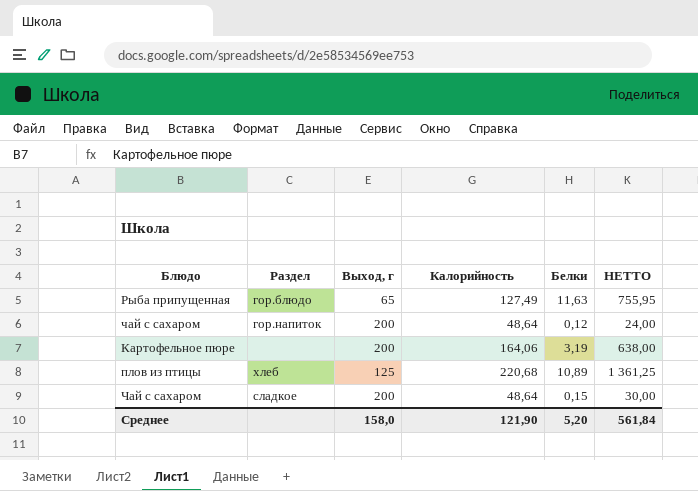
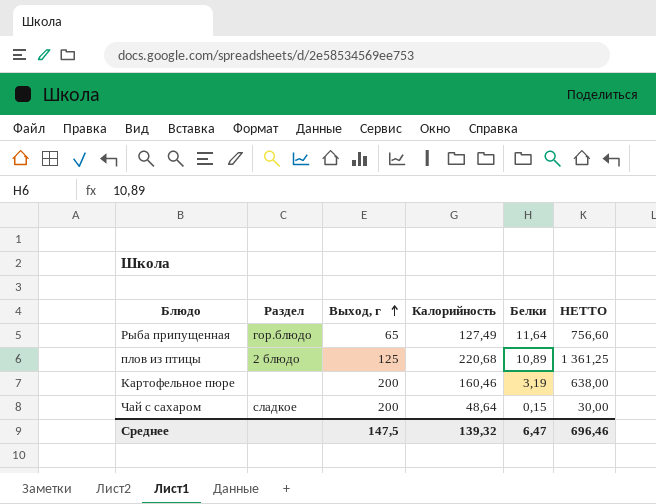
row order: none -> Выход, г ascending
row чай с сахаром: гор.напиток | 200 | 48,64 | 0,12 | 24,00 -> none
Рыба припущенная | Белки: 11,63 -> 11,64
Рыба припущенная | НЕТТО: 755,95 -> 756,60
плов из птицы | Раздел: хлеб -> 2 блюдо
Картофельное пюре | Калорийность: 164,06 -> 160,46
Среднее | Выход, г: 158,0 -> 147,5
Среднее | Калорийность: 121,90 -> 139,32
Среднее | Белки: 5,20 -> 6,47
Среднее | НЕТТО: 561,84 -> 696,46

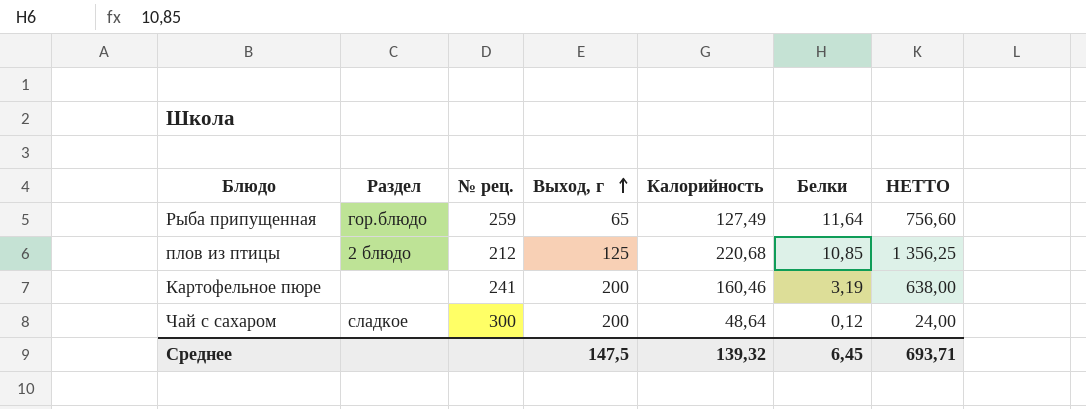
column № рец. | position: none -> 3
плов из птицы | Белки: 10,89 -> 10,85
плов из птицы | НЕТТО: 1 361,25 -> 1 356,25
Чай с сахаром | Белки: 0,15 -> 0,12
Чай с сахаром | НЕТТО: 30,00 -> 24,00
Среднее | Белки: 6,47 -> 6,45
Среднее | НЕТТО: 696,46 -> 693,71

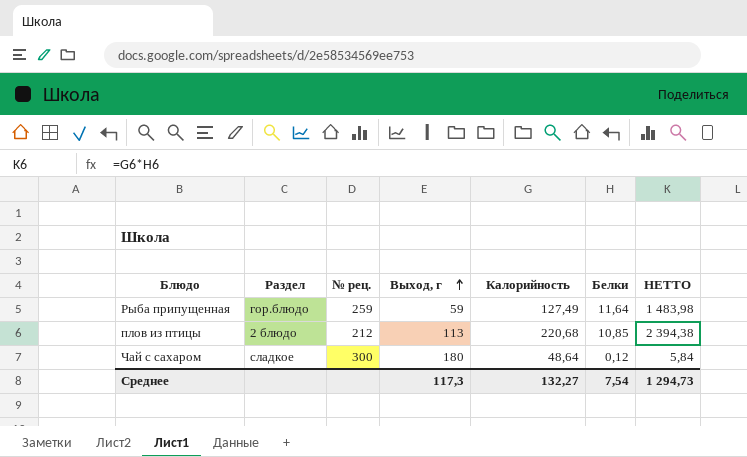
column НЕТТО | formula: [Выход, г] * [Белки] -> [Калорийность] * [Белки]
row Картофельное пюре: none | 241 | 200 | 160,46 | 3,19 | 638,00 -> none
Рыба припущенная | Выход, г: 65 -> 59
плов из птицы | Выход, г: 125 -> 113
Чай с сахаром | Выход, г: 200 -> 180
Среднее | Выход, г: 147,5 -> 117,3
Среднее | Калорийность: 139,32 -> 132,27
Среднее | Белки: 6,45 -> 7,54
Среднее | НЕТТО: 693,71 -> 1 294,73

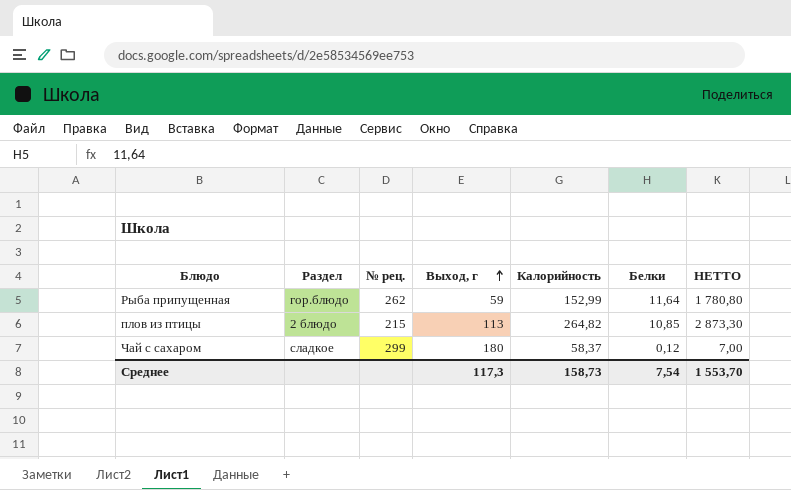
Рыба припущенная | № рец.: 259 -> 262
Рыба припущенная | Калорийность: 127,49 -> 152,99
Рыба припущенная | НЕТТО: 1 483,98 -> 1 780,80
плов из птицы | № рец.: 212 -> 215
плов из птицы | Калорийность: 220,68 -> 264,82
плов из птицы | НЕТТО: 2 394,38 -> 2 873,30
Чай с сахаром | № рец.: 300 -> 299
Чай с сахаром | Калорийность: 48,64 -> 58,37
Чай с сахаром | НЕТТО: 5,84 -> 7,00
Среднее | Калорийность: 132,27 -> 158,73
Среднее | НЕТТО: 1 294,73 -> 1 553,70

